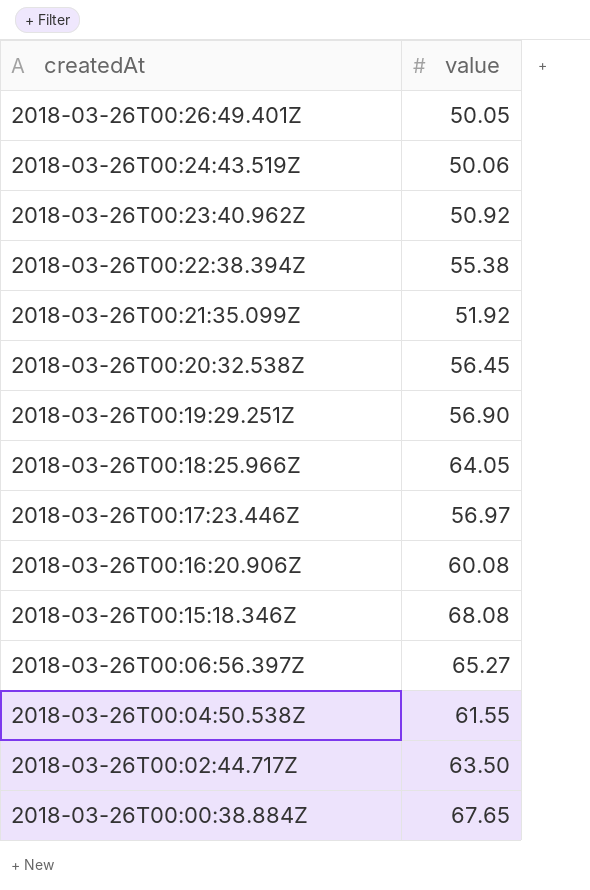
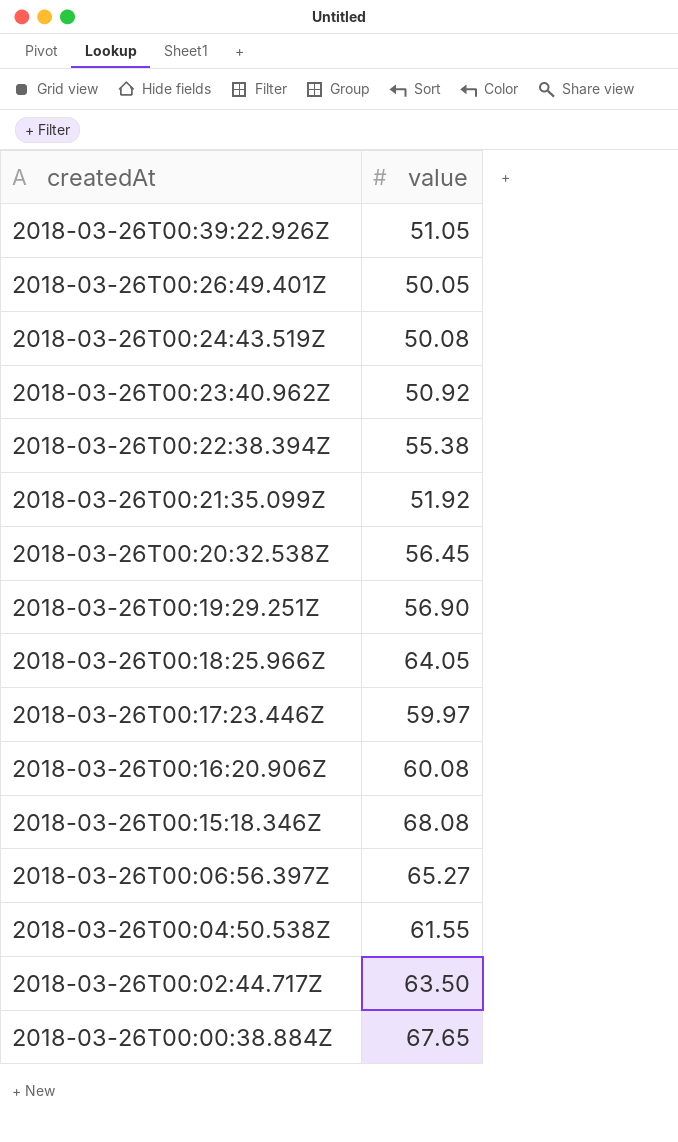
row 2018-03-26T00:39:22.926Z: none -> 51.05
2018-03-26T00:24:43.519Z | value: 50.06 -> 50.08
2018-03-26T00:17:23.446Z | value: 56.97 -> 59.97

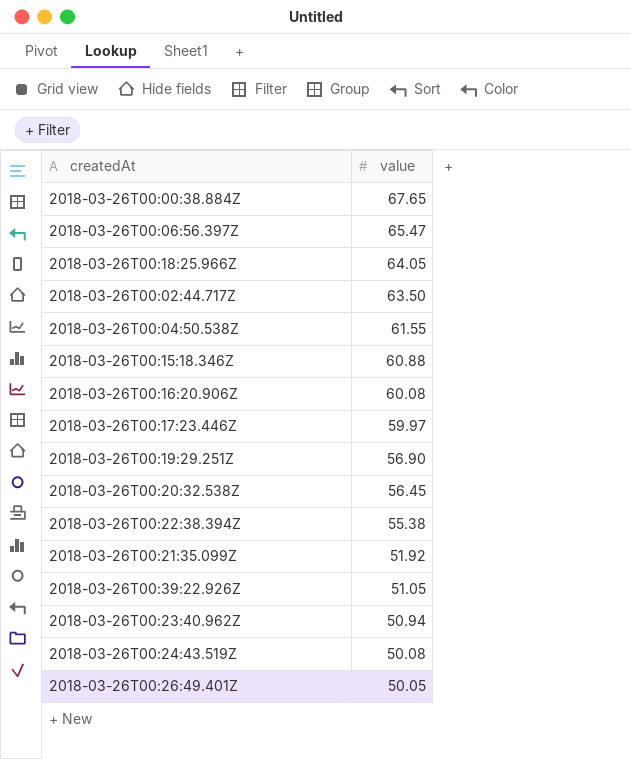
row order: createdAt descending -> value descending
2018-03-26T00:06:56.397Z | value: 65.27 -> 65.47
2018-03-26T00:15:18.346Z | value: 68.08 -> 60.88
2018-03-26T00:23:40.962Z | value: 50.92 -> 50.94

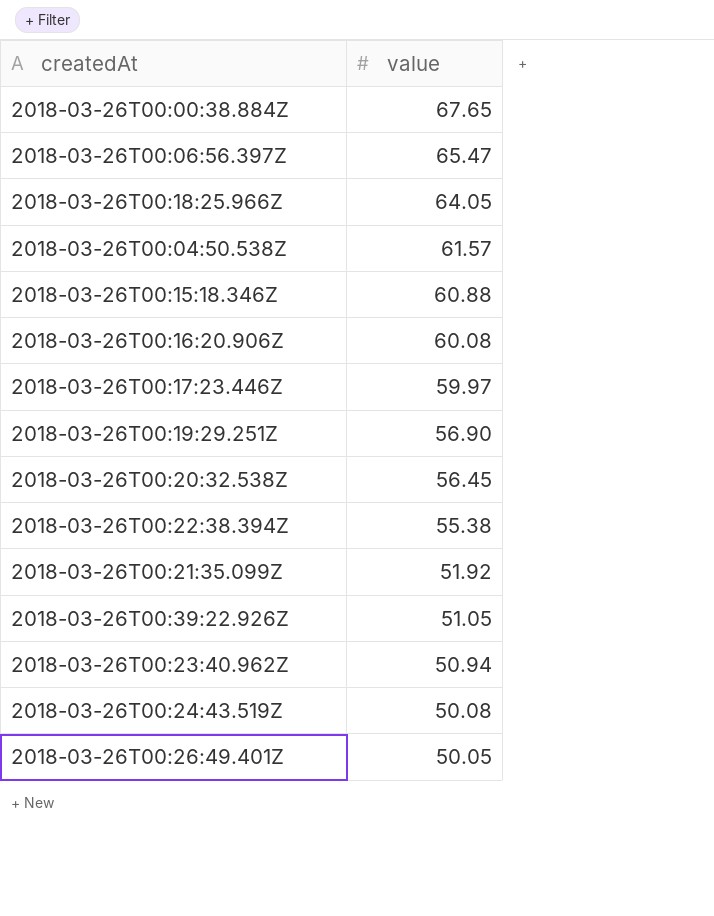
row 2018-03-26T00:02:44.717Z: 63.50 -> none
2018-03-26T00:04:50.538Z | value: 61.55 -> 61.57

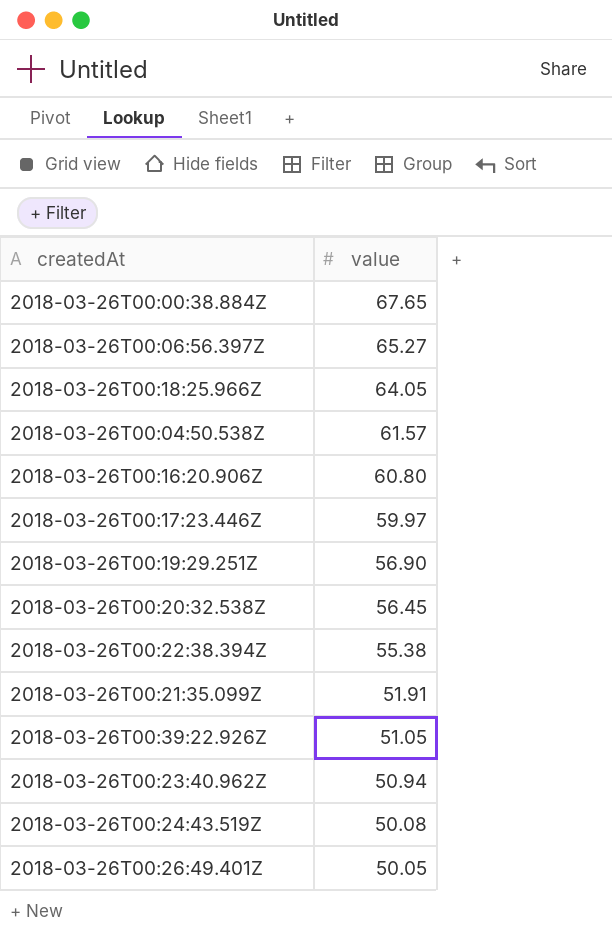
row 2018-03-26T00:15:18.346Z: 60.88 -> none
2018-03-26T00:06:56.397Z | value: 65.47 -> 65.27
2018-03-26T00:16:20.906Z | value: 60.08 -> 60.80
2018-03-26T00:21:35.099Z | value: 51.92 -> 51.91

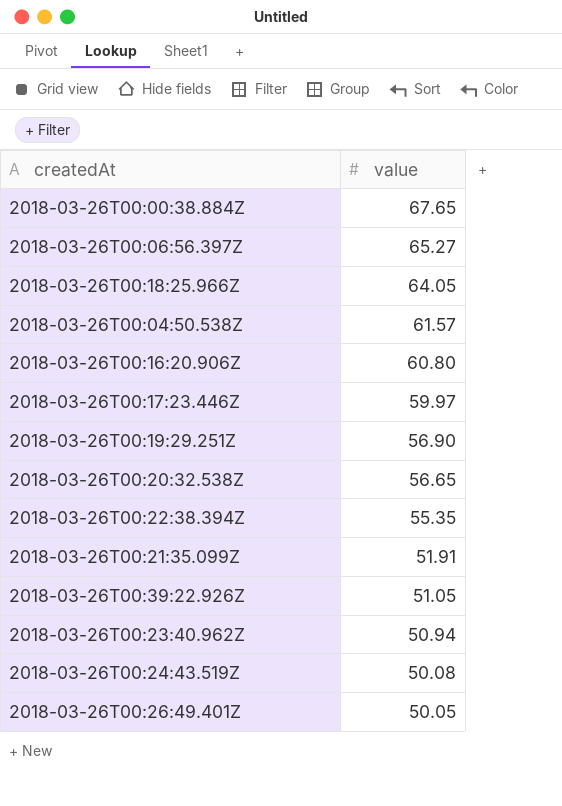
2018-03-26T00:20:32.538Z | value: 56.45 -> 56.65
2018-03-26T00:22:38.394Z | value: 55.38 -> 55.35

